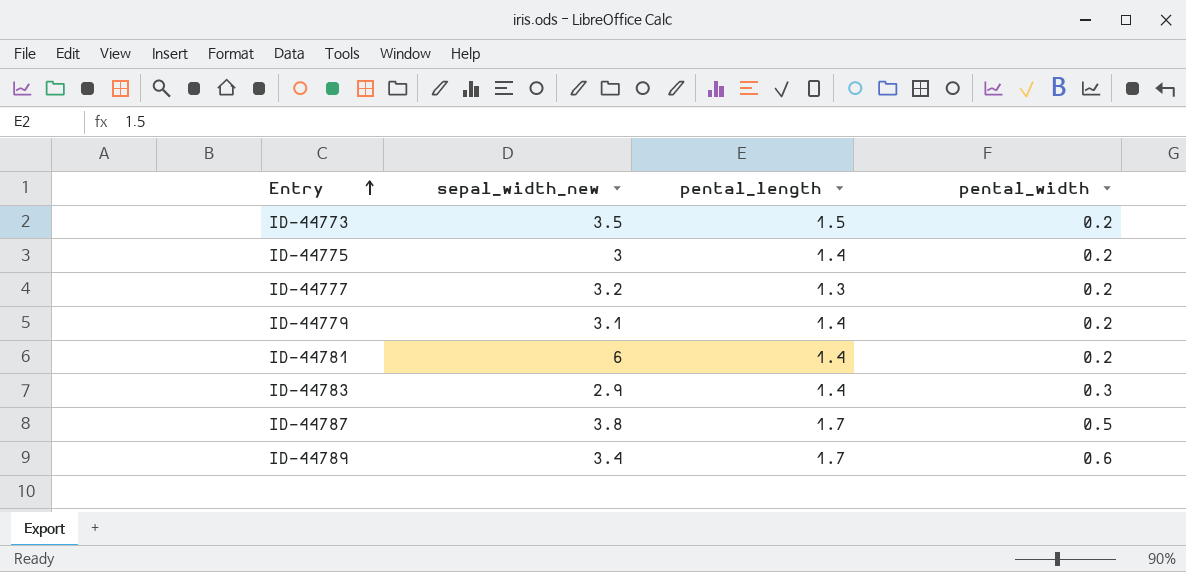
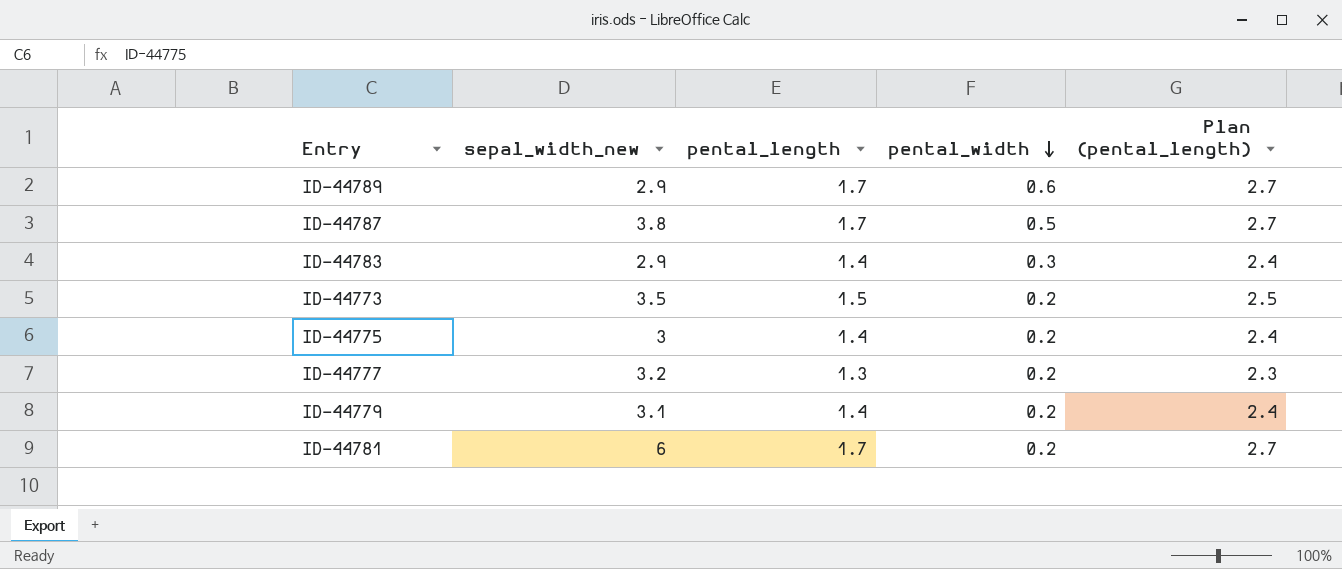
row order: Entry ascending -> pental_width descending
column Plan (pental_length) | formula: none -> [pental_length] + 1
ID-44789 | sepal_width_new: 3.4 -> 2.9
ID-44781 | pental_length: 1.4 -> 1.7

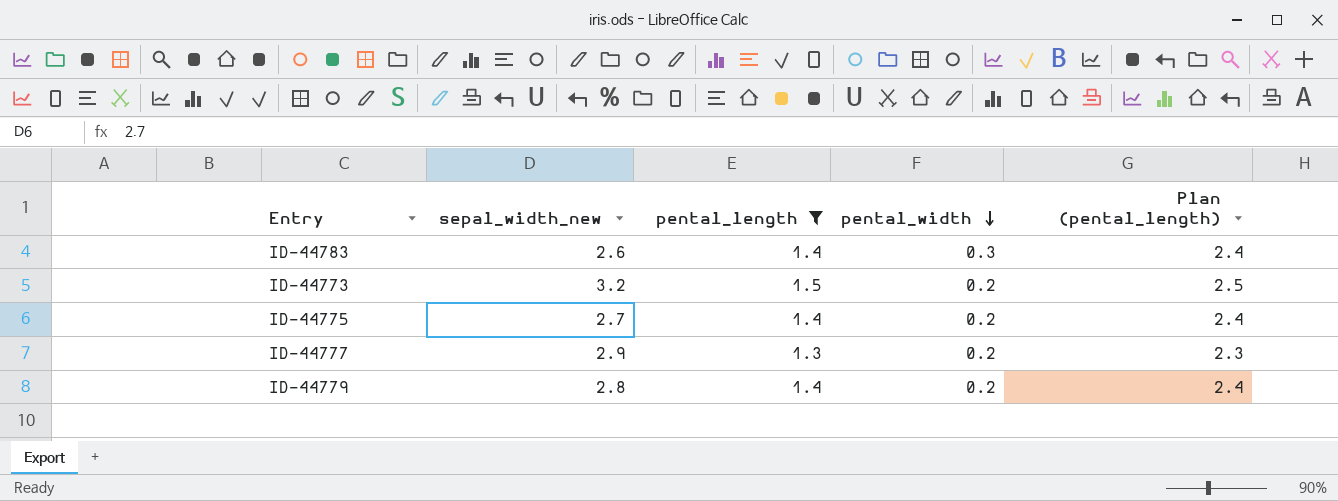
filter: none -> pental_length != 1.7
ID-44783 | sepal_width_new: 2.9 -> 2.6
ID-44773 | sepal_width_new: 3.5 -> 3.2
ID-44775 | sepal_width_new: 3 -> 2.7
ID-44777 | sepal_width_new: 3.2 -> 2.9
ID-44779 | sepal_width_new: 3.1 -> 2.8

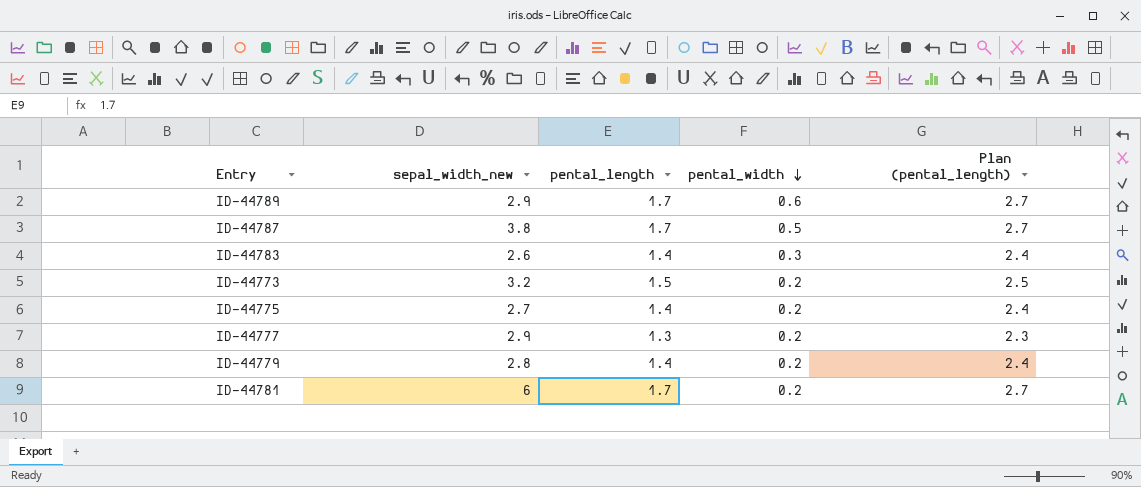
filter: pental_length != 1.7 -> none

